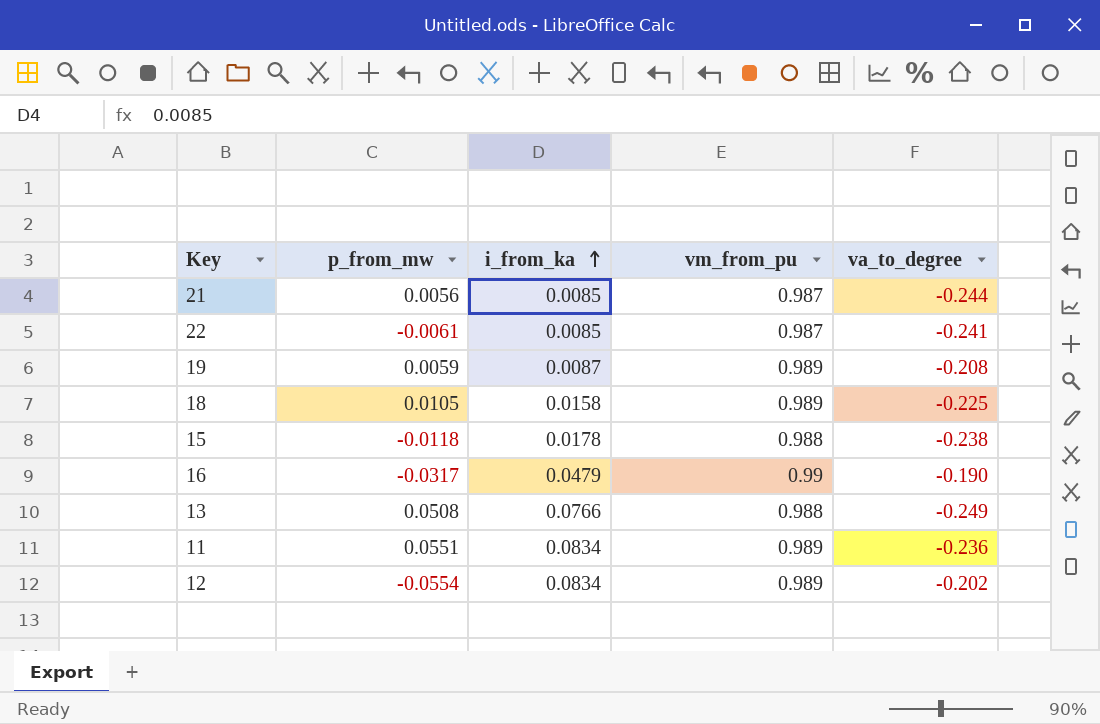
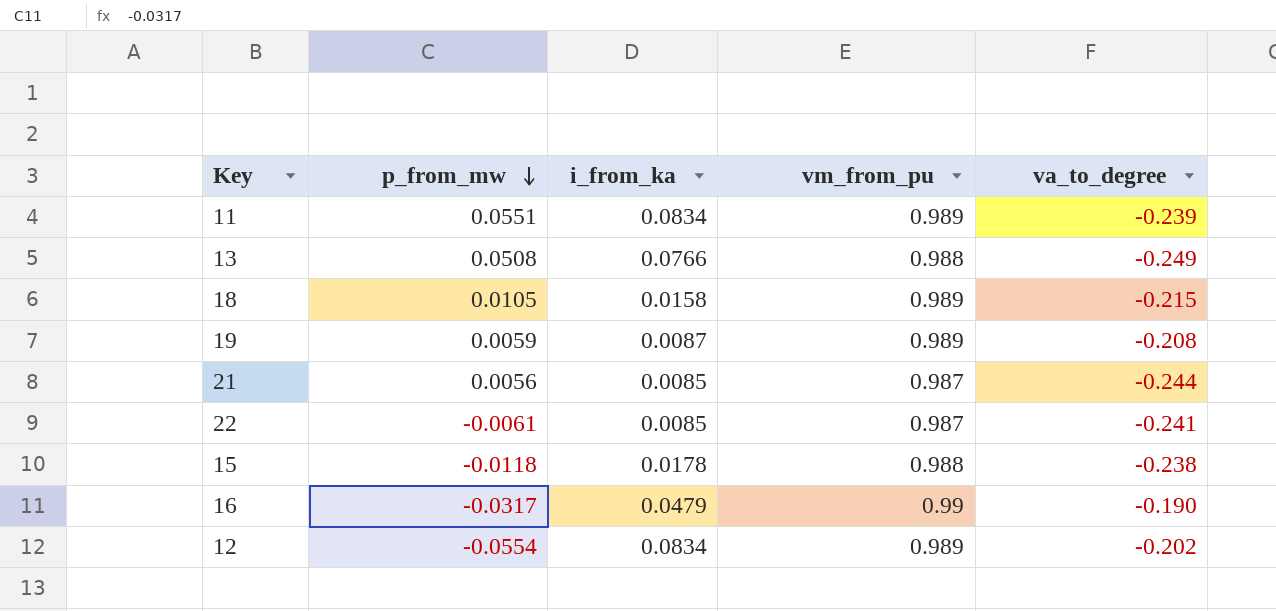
row order: i_from_ka ascending -> p_from_mw descending
11 | va_to_degree: -0.236 -> -0.239
18 | va_to_degree: -0.225 -> -0.215

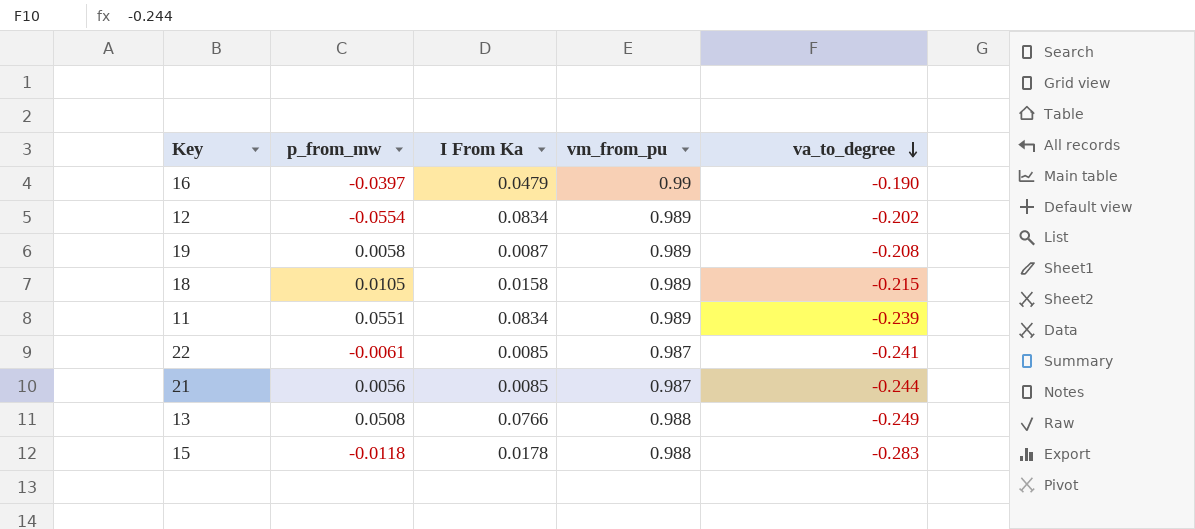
row order: p_from_mw descending -> va_to_degree descending
column name: i_from_ka -> I From Ka
16 | p_from_mw: -0.0317 -> -0.0397
19 | p_from_mw: 0.0059 -> 0.0058
15 | va_to_degree: -0.238 -> -0.283

